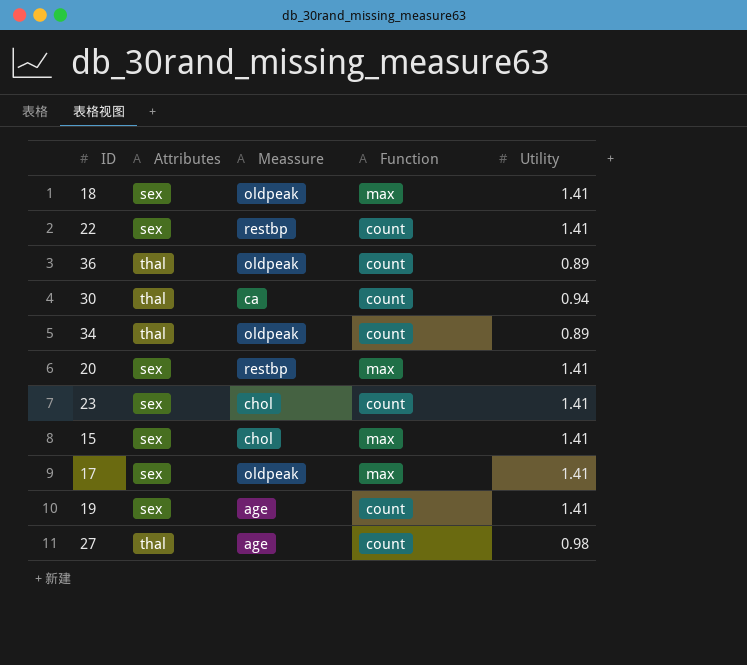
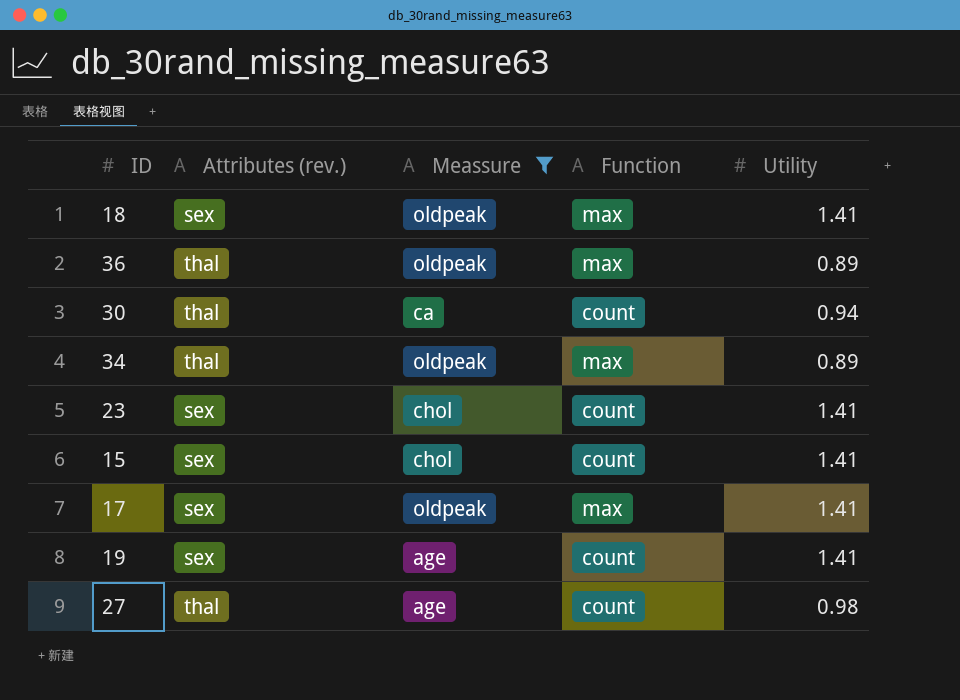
filter: none -> Meassure != restbp
column name: Attributes -> Attributes (rev.)
36 | Function: count -> max
34 | Function: count -> max
15 | Function: max -> count

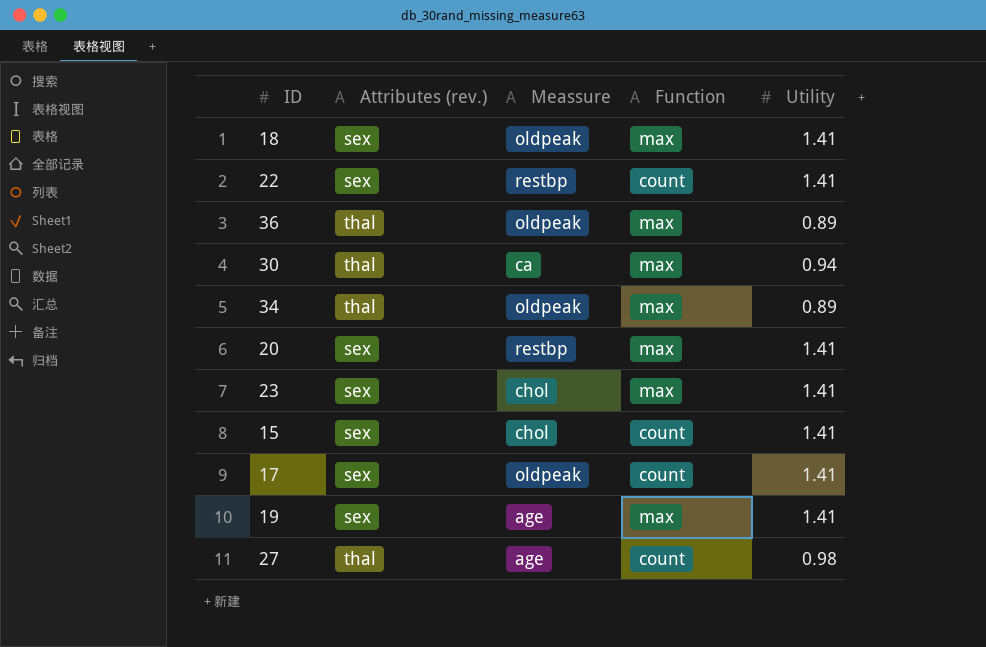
filter: Meassure != restbp -> none
30 | Function: count -> max
23 | Function: count -> max
17 | Function: max -> count
19 | Function: count -> max

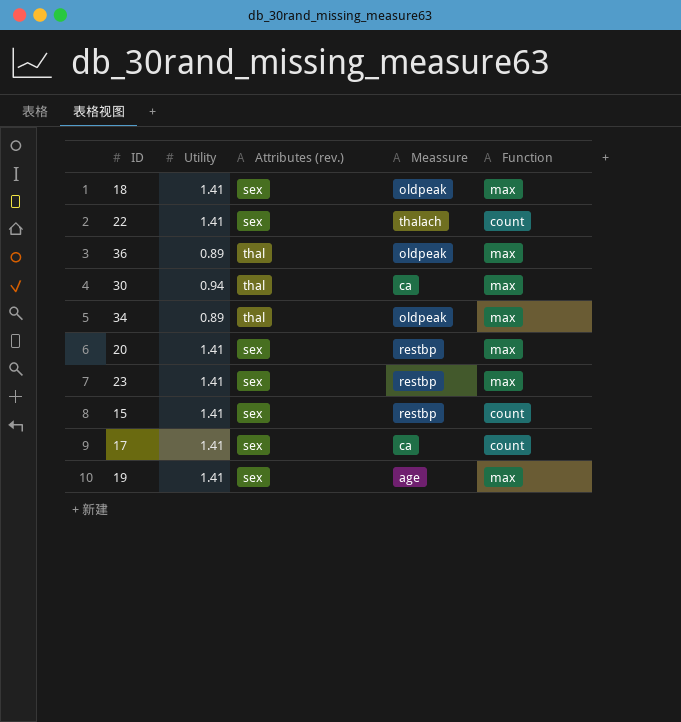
column Utility | position: 5 -> 2
row 27: thal | age | count | 0.98 -> none
22 | Meassure: restbp -> thalach
23 | Meassure: chol -> restbp
15 | Meassure: chol -> restbp
17 | Meassure: oldpeak -> ca

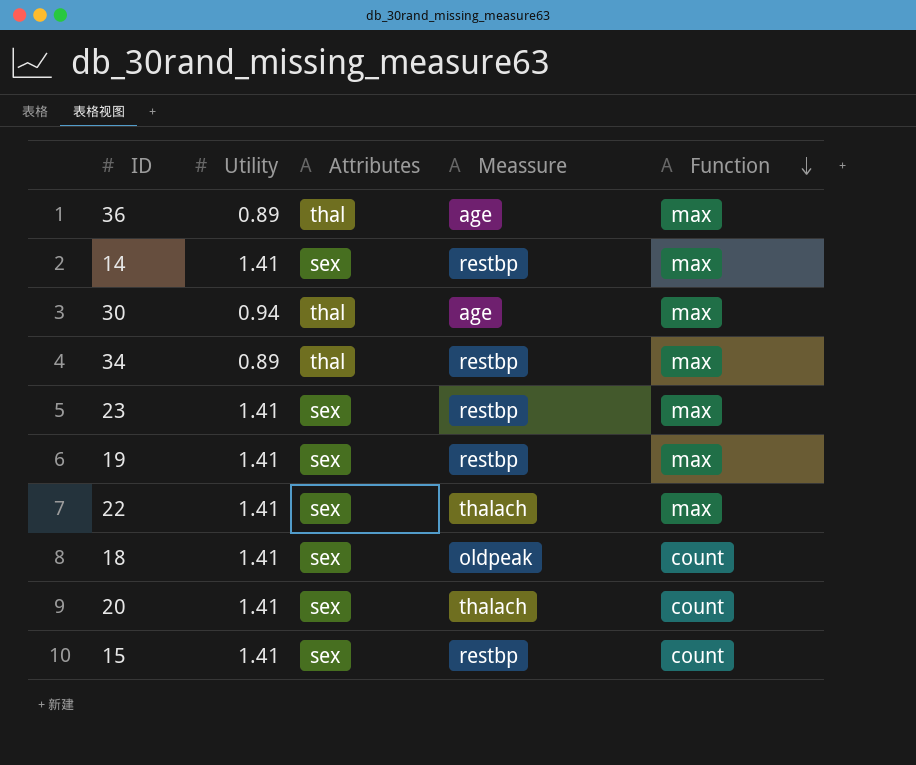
row order: none -> Function descending
column name: Attributes (rev.) -> Attributes
row 17: 1.41 | sex | ca | count -> none
36 | Meassure: oldpeak -> age
row 14: none -> 1.41 | sex | restbp | max
30 | Meassure: ca -> age
34 | Meassure: oldpeak -> restbp
19 | Meassure: age -> restbp
22 | Function: count -> max
18 | Function: max -> count
20 | Meassure: restbp -> thalach
20 | Function: max -> count

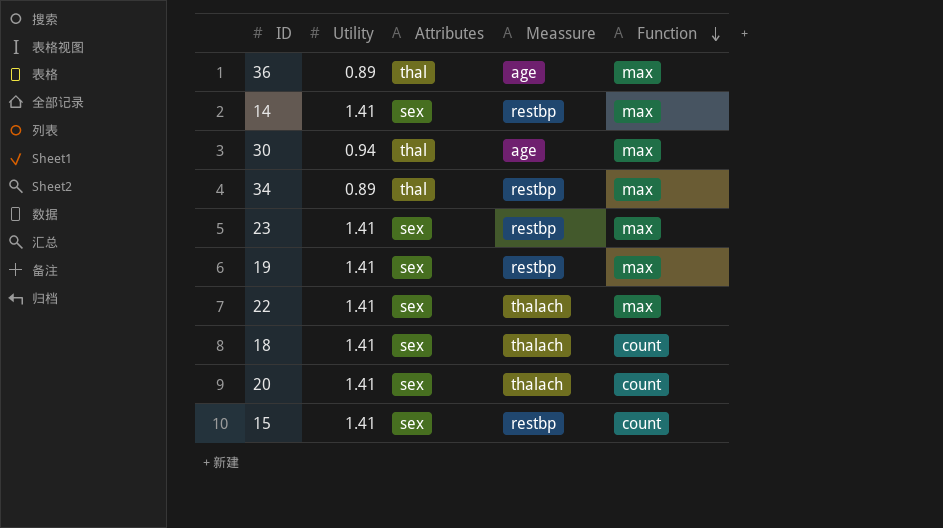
18 | Meassure: oldpeak -> thalach

